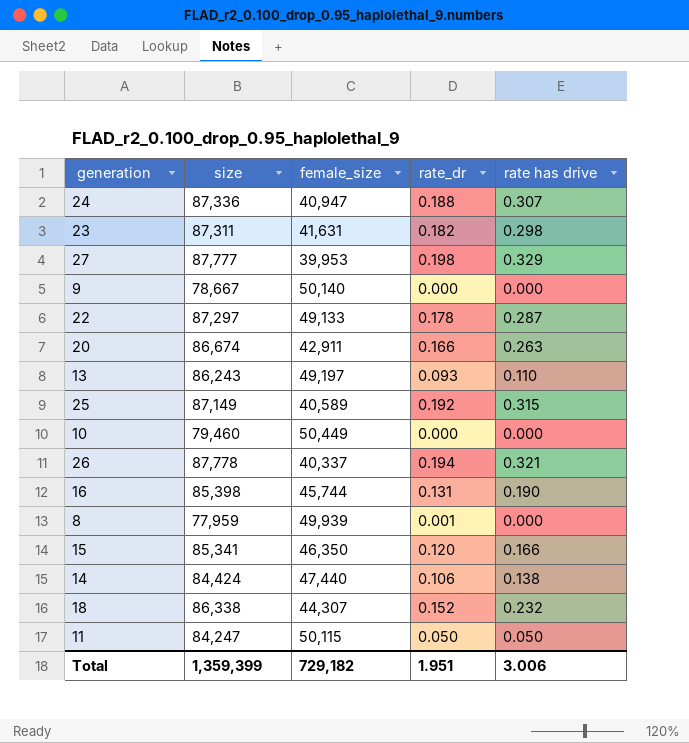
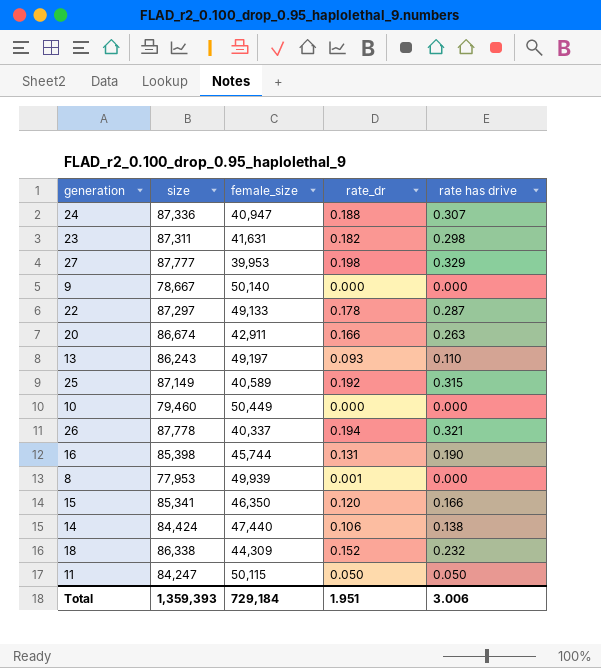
8 | size: 77,959 -> 77,953
18 | female_size: 44,307 -> 44,309
Total | size: 1,359,399 -> 1,359,393
Total | female_size: 729,182 -> 729,184

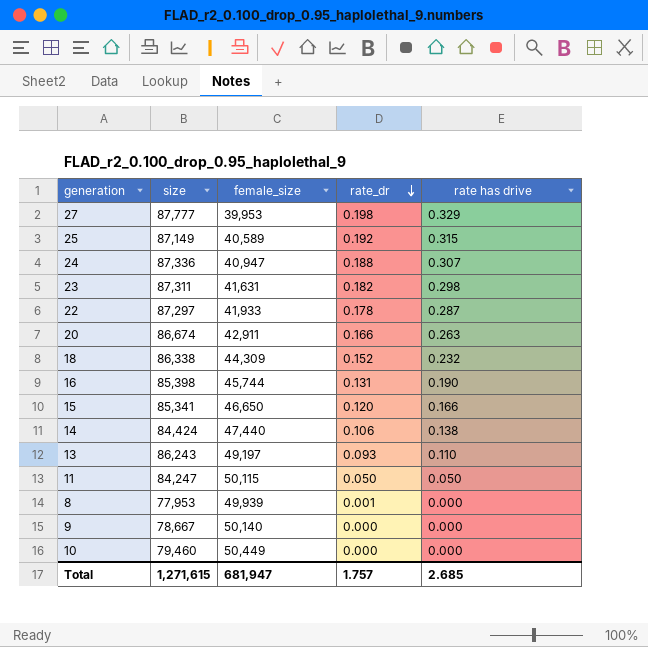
row order: none -> rate_dr descending
row 26: 87,778 | 40,337 | 0.194 | 0.321 -> none
22 | female_size: 49,133 -> 41,933
15 | female_size: 46,350 -> 46,650
Total | size: 1,359,393 -> 1,271,615
Total | female_size: 729,184 -> 681,947
Total | rate_dr: 1.951 -> 1.757
Total | rate has drive: 3.006 -> 2.685

